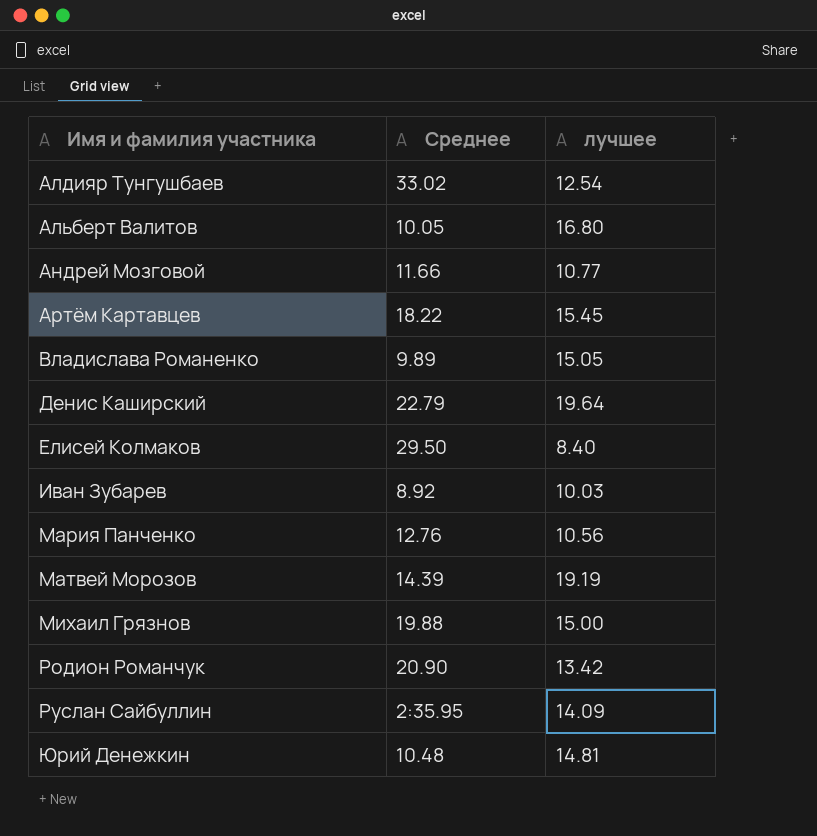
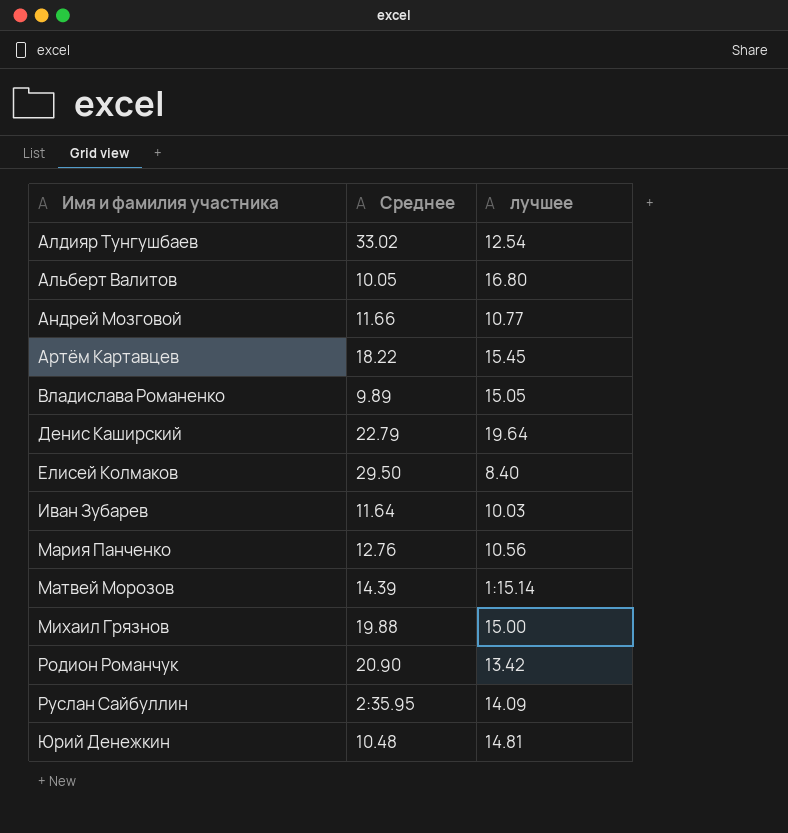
Иван Зубарев | Среднее: 8.92 -> 11.64
Матвей Морозов | лучшее: 19.19 -> 1:15.14

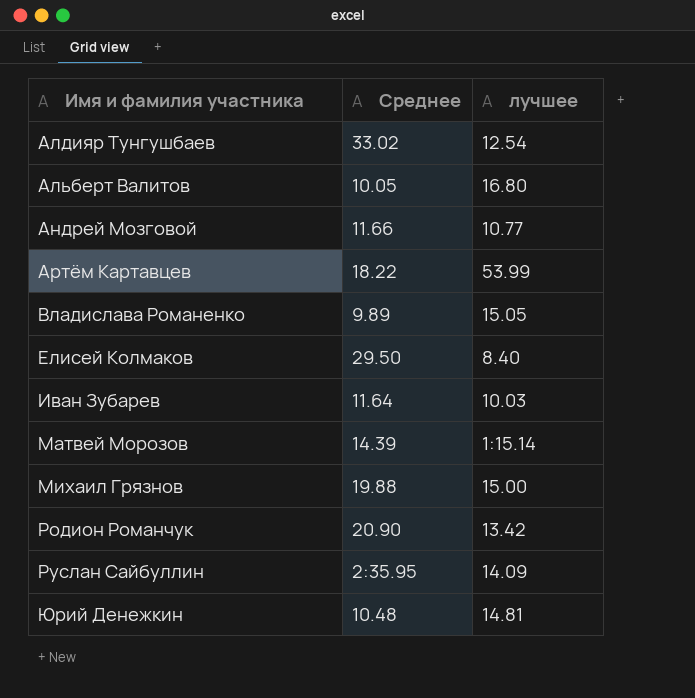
row Денис Каширский: 22.79 | 19.64 -> none
row Мария Панченко: 12.76 | 10.56 -> none
Артём Картавцев | лучшее: 15.45 -> 53.99

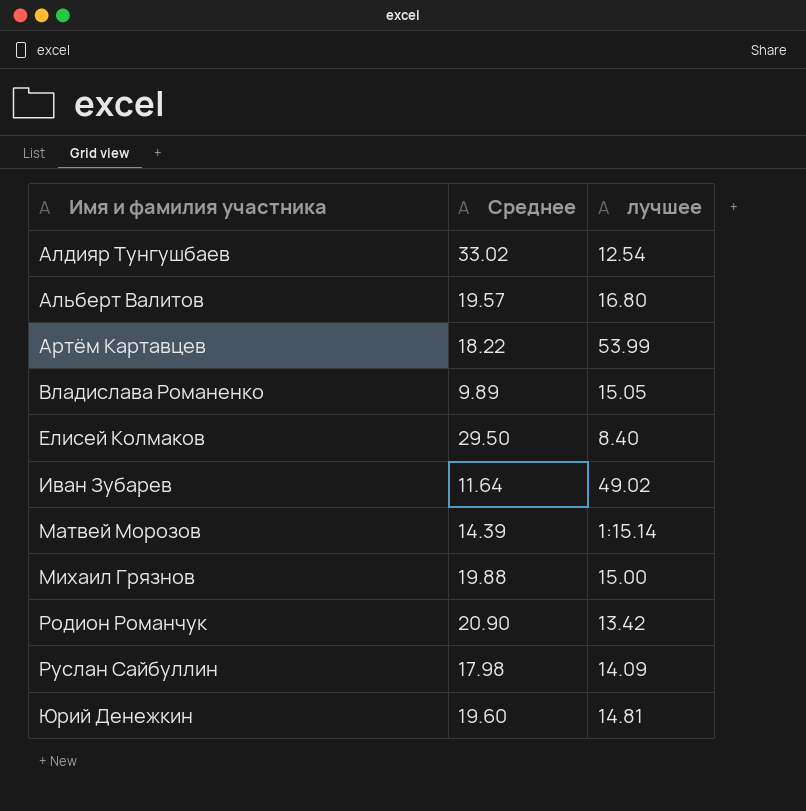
row Андрей Мозговой: 11.66 | 10.77 -> none
Альберт Валитов | Среднее: 10.05 -> 19.57
Иван Зубарев | лучшее: 10.03 -> 49.02
Руслан Сайбуллин | Среднее: 2:35.95 -> 17.98
Юрий Денежкин | Среднее: 10.48 -> 19.60

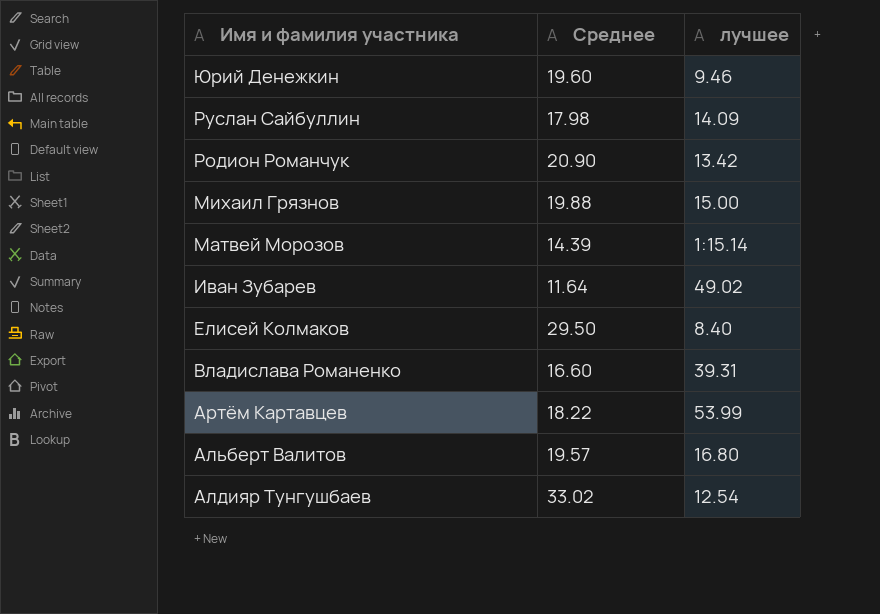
row order: Имя и фамилия участника ascending -> Имя и фамилия участника descending
Юрий Денежкин | лучшее: 14.81 -> 9.46
Владислава Романенко | Среднее: 9.89 -> 16.60
Владислава Романенко | лучшее: 15.05 -> 39.31

